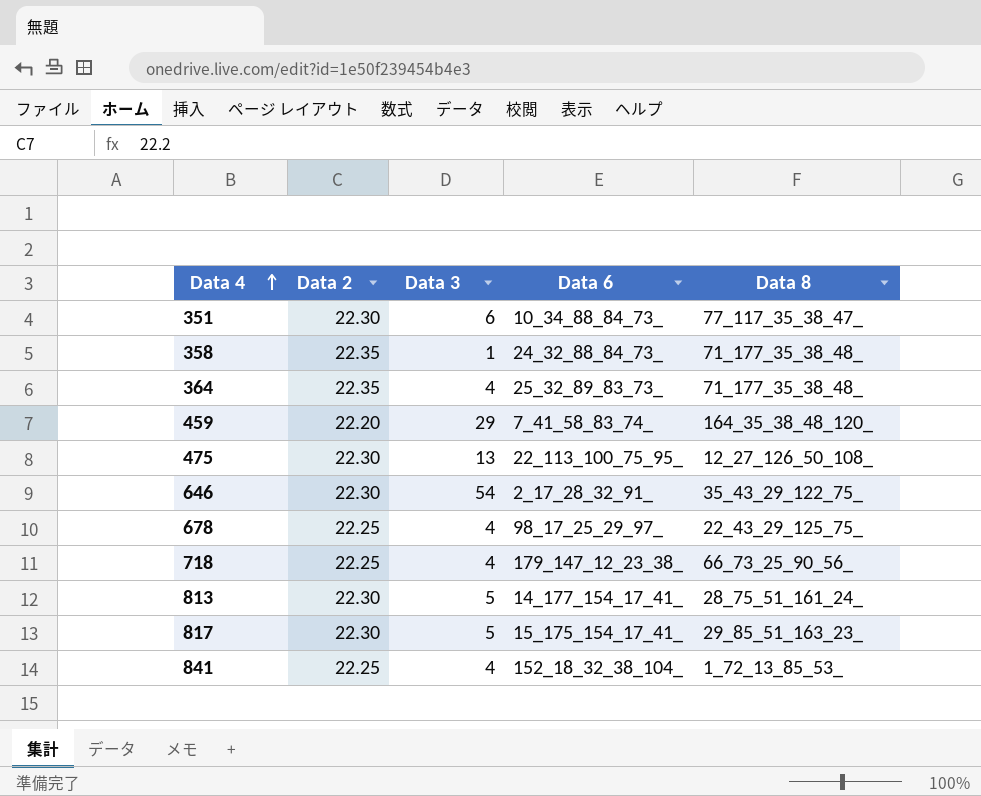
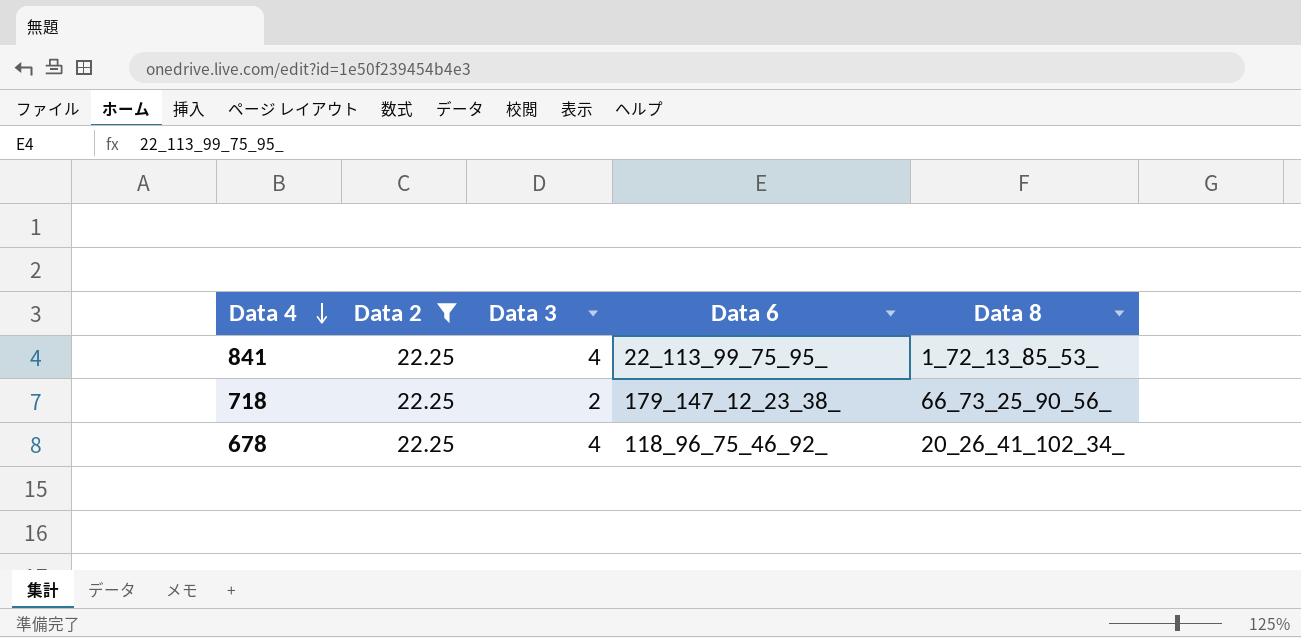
filter: none -> Data 2 = 22.25
row order: Data 4 ascending -> Data 4 descending
841 | Data 6: 152_18_32_38_104_ -> 22_113_99_75_95_
718 | Data 3: 4 -> 2
678 | Data 6: 98_17_25_29_97_ -> 118_96_75_46_92_
678 | Data 8: 22_43_29_125_75_ -> 20_26_41_102_34_

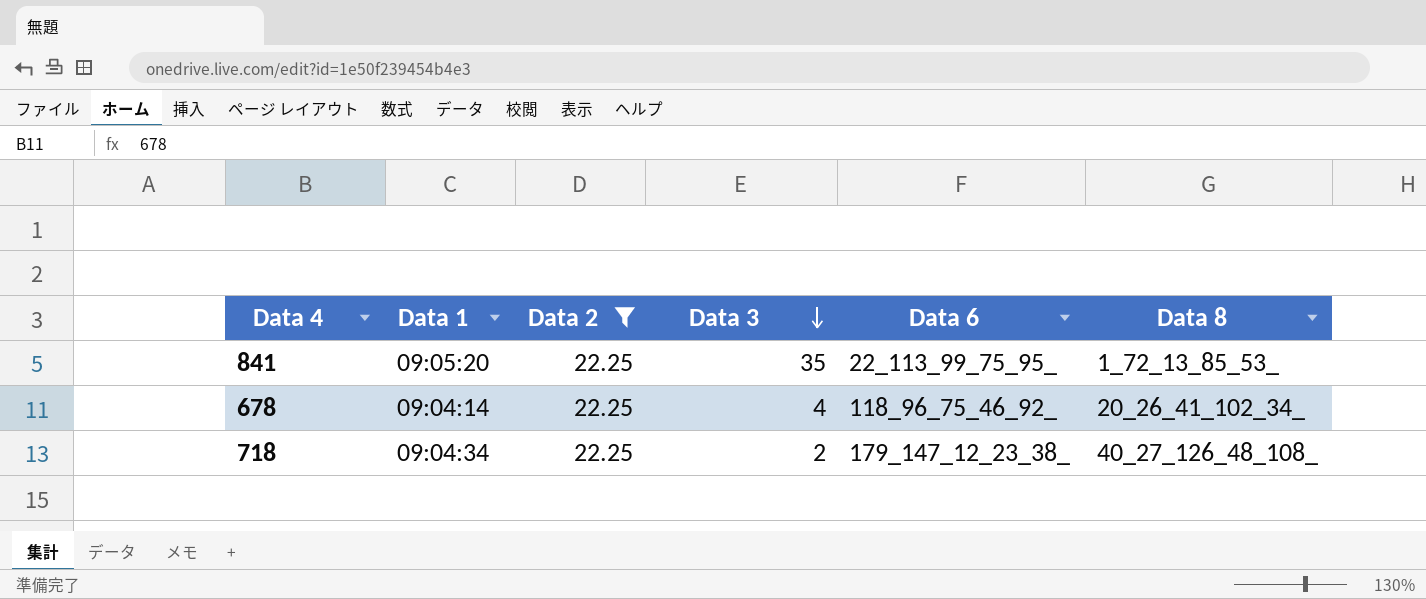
row order: Data 4 descending -> Data 3 descending
column Data 1 | position: none -> 2
841 | Data 3: 4 -> 35
718 | Data 8: 66_73_25_90_56_ -> 40_27_126_48_108_

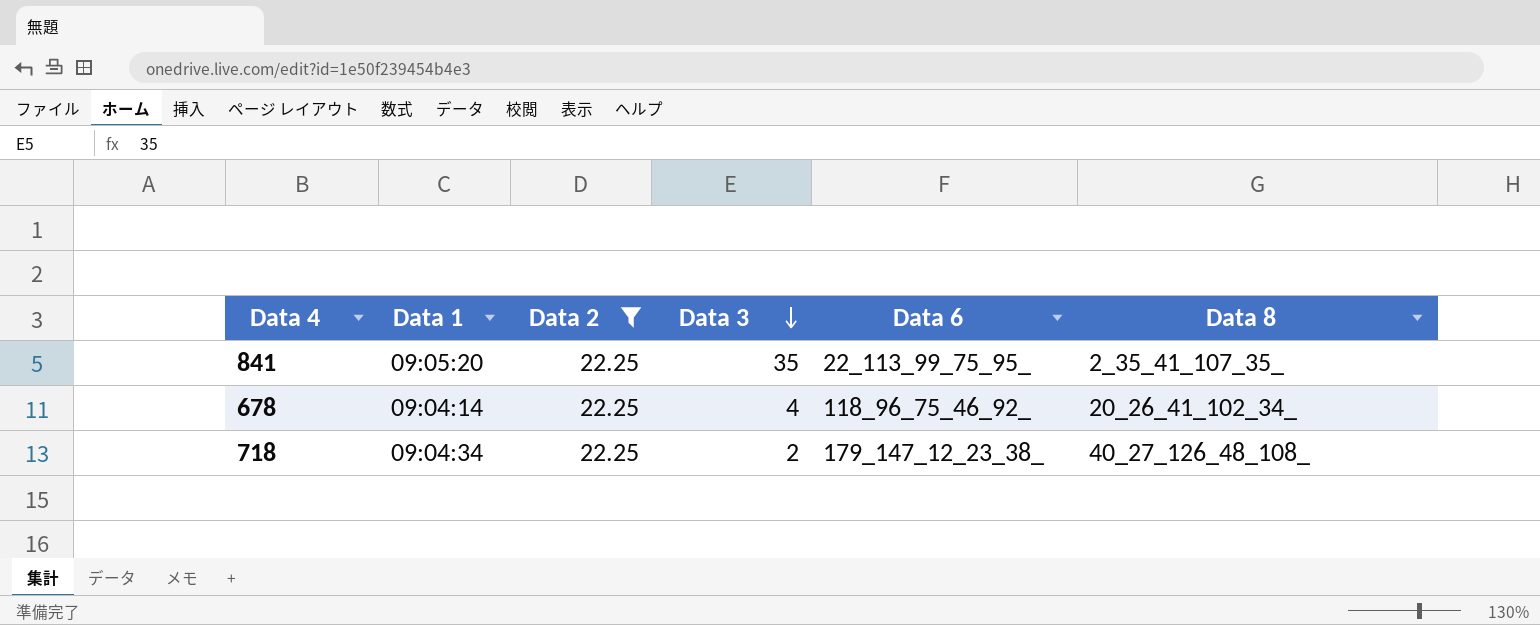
841 | Data 8: 1_72_13_85_53_ -> 2_35_41_107_35_

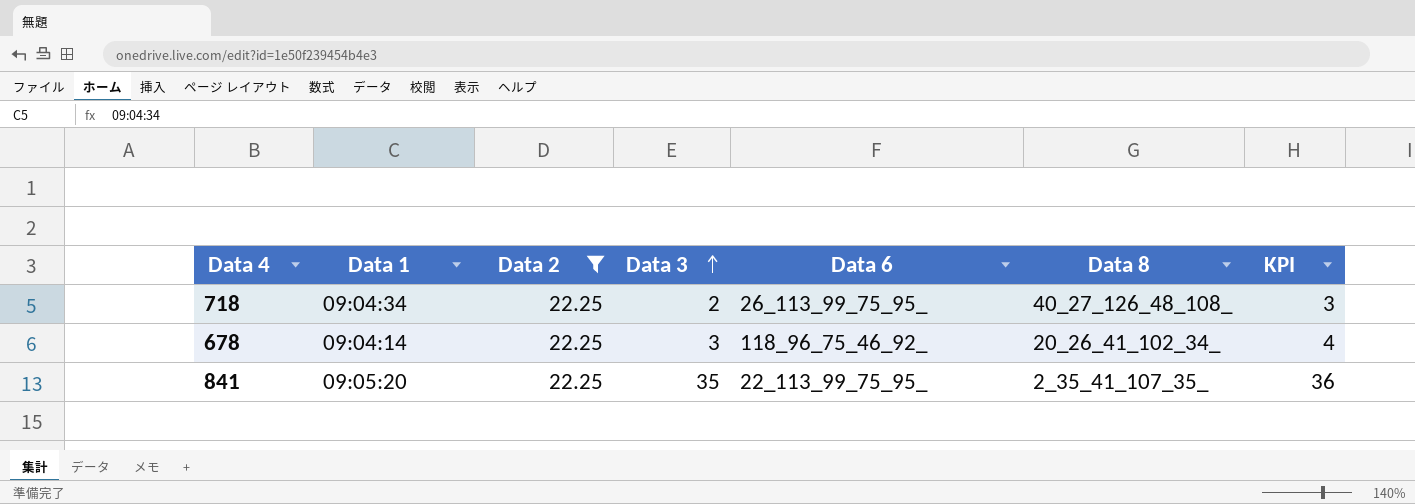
row order: Data 3 descending -> Data 3 ascending
column KPI | formula: none -> [Data 3] + 1
718 | Data 6: 179_147_12_23_38_ -> 26_113_99_75_95_
678 | Data 3: 4 -> 3

